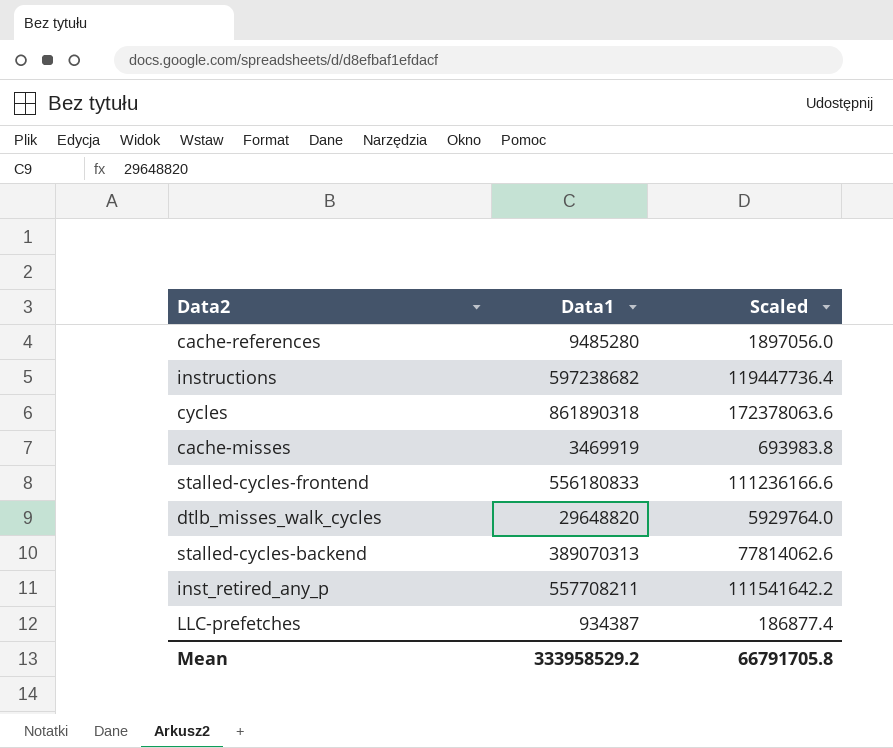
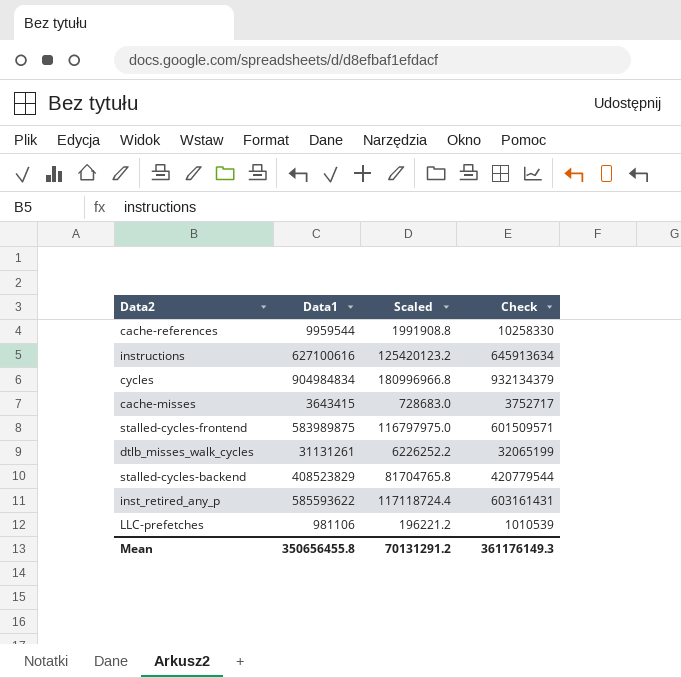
column Check | formula: none -> [Data1] * 1.03
cache-references | Data1: 9485280 -> 9959544
cache-references | Scaled: 1897056.0 -> 1991908.8
instructions | Data1: 597238682 -> 627100616
instructions | Scaled: 119447736.4 -> 125420123.2
cycles | Data1: 861890318 -> 904984834
cycles | Scaled: 172378063.6 -> 180996966.8
cache-misses | Data1: 3469919 -> 3643415
cache-misses | Scaled: 693983.8 -> 728683.0
stalled-cycles-frontend | Data1: 556180833 -> 583989875
stalled-cycles-frontend | Scaled: 111236166.6 -> 116797975.0
dtlb_misses_walk_cycles | Data1: 29648820 -> 31131261
dtlb_misses_walk_cycles | Scaled: 5929764.0 -> 6226252.2
stalled-cycles-backend | Data1: 389070313 -> 408523829
stalled-cycles-backend | Scaled: 77814062.6 -> 81704765.8
inst_retired_any_p | Data1: 557708211 -> 585593622
inst_retired_any_p | Scaled: 111541642.2 -> 117118724.4
LLC-prefetches | Data1: 934387 -> 981106
LLC-prefetches | Scaled: 186877.4 -> 196221.2
Mean | Data1: 333958529.2 -> 350656455.8
Mean | Scaled: 66791705.8 -> 70131291.2

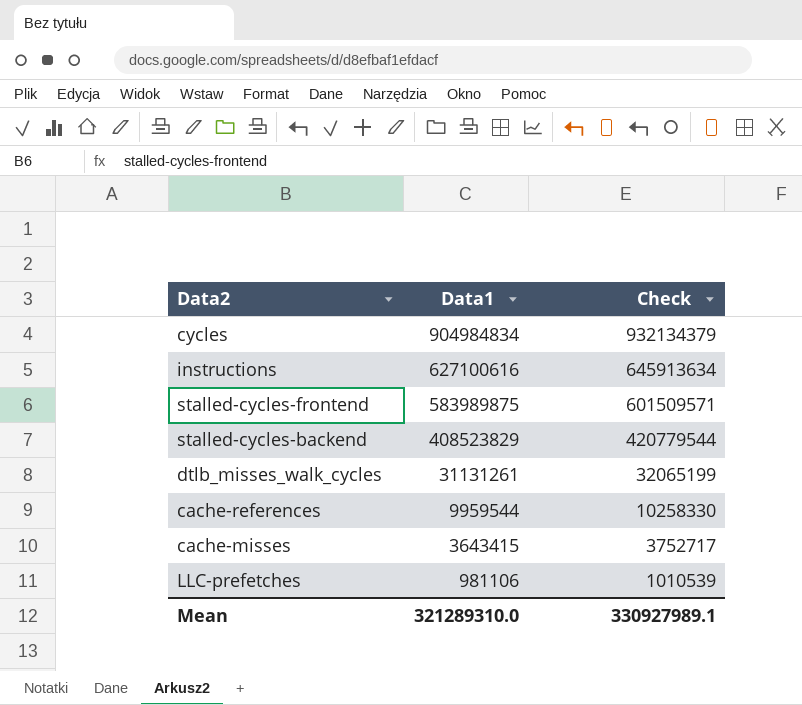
row order: none -> Data1 descending
column Scaled | formula: [Data1] * 0.2 -> none
row inst_retired_any_p: 585593622 | 117118724.4 | 603161431 -> none
Mean | Data1: 350656455.8 -> 321289310.0
Mean | Check: 361176149.3 -> 330927989.1

